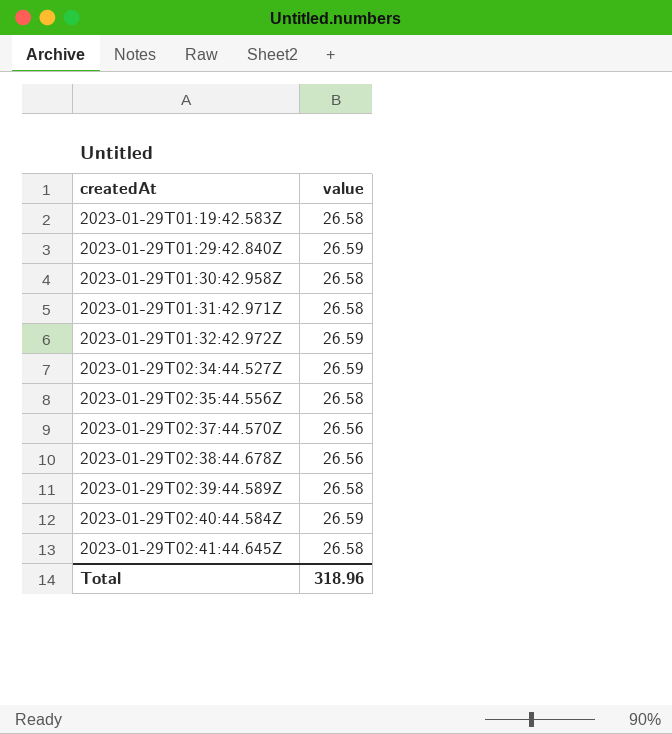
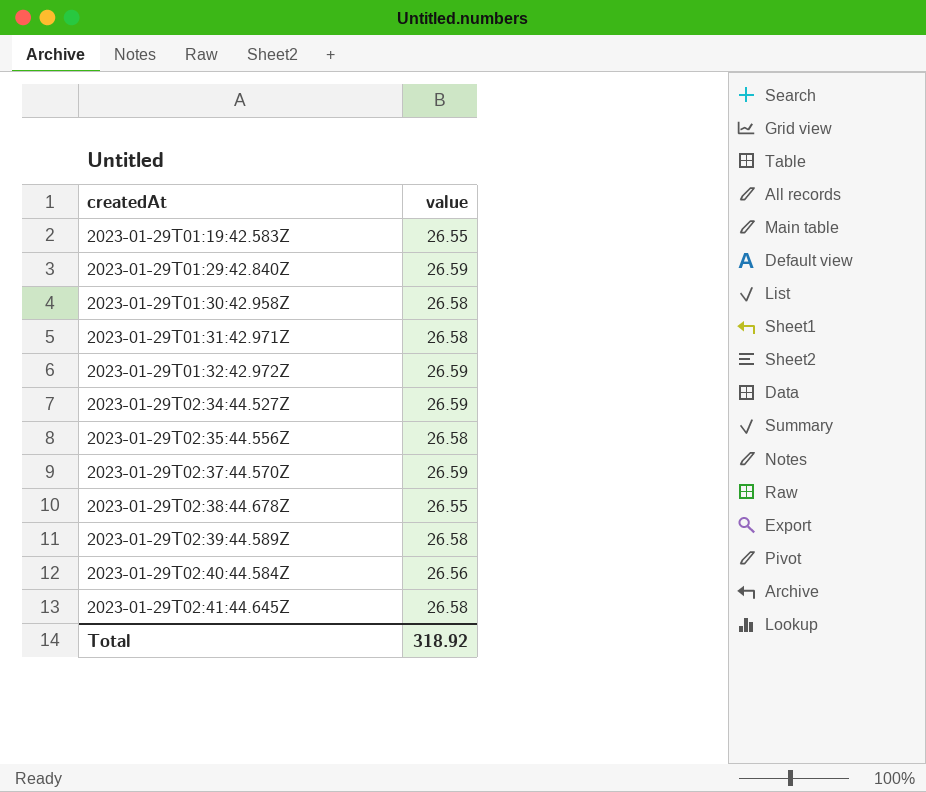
2023-01-29T01:19:42.583Z | value: 26.58 -> 26.55
2023-01-29T02:37:44.570Z | value: 26.56 -> 26.59
2023-01-29T02:38:44.678Z | value: 26.56 -> 26.55
2023-01-29T02:40:44.584Z | value: 26.59 -> 26.56
Total | value: 318.96 -> 318.92

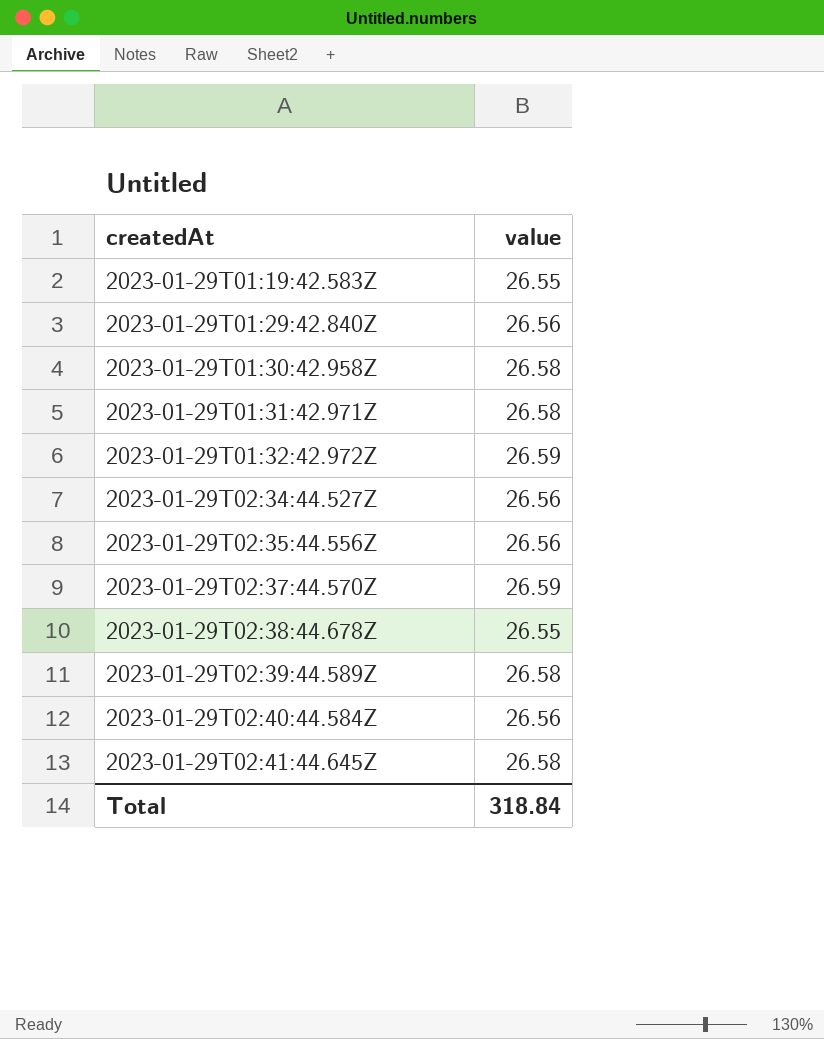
2023-01-29T01:29:42.840Z | value: 26.59 -> 26.56
2023-01-29T02:34:44.527Z | value: 26.59 -> 26.56
2023-01-29T02:35:44.556Z | value: 26.58 -> 26.56
Total | value: 318.92 -> 318.84

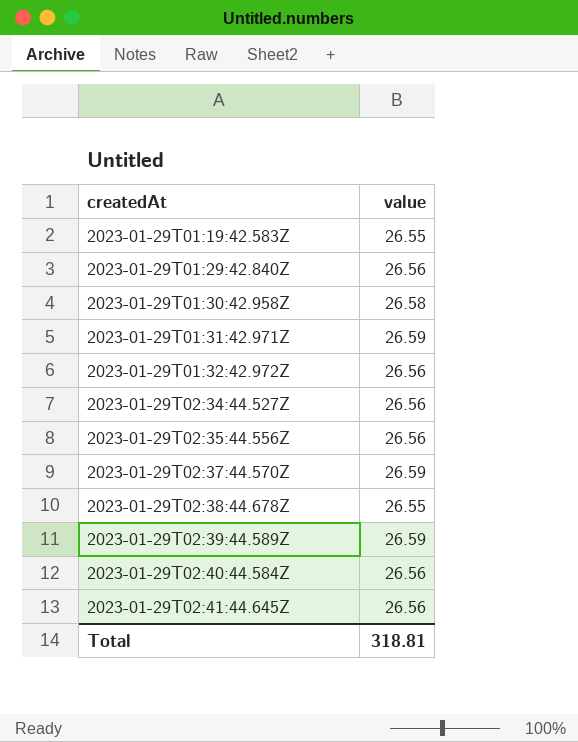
2023-01-29T01:31:42.971Z | value: 26.58 -> 26.59
2023-01-29T01:32:42.972Z | value: 26.59 -> 26.56
2023-01-29T02:39:44.589Z | value: 26.58 -> 26.59
2023-01-29T02:41:44.645Z | value: 26.58 -> 26.56
Total | value: 318.84 -> 318.81

